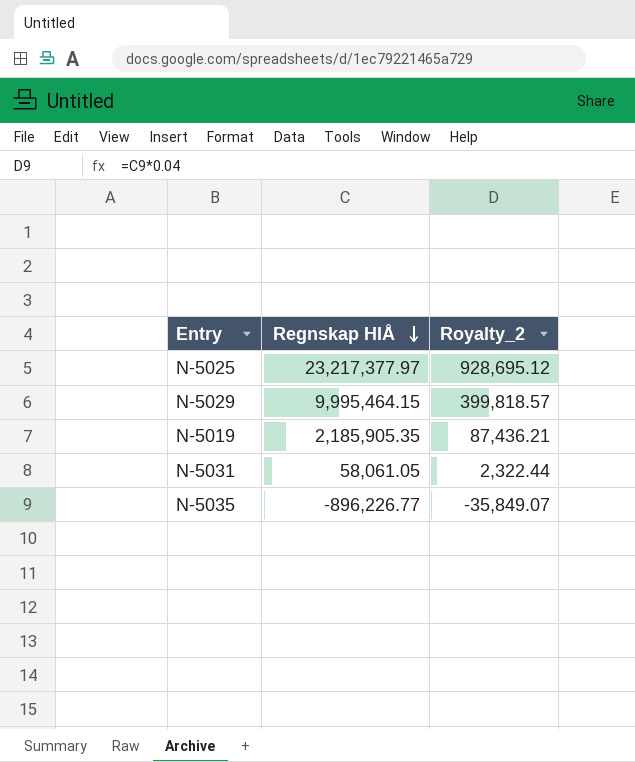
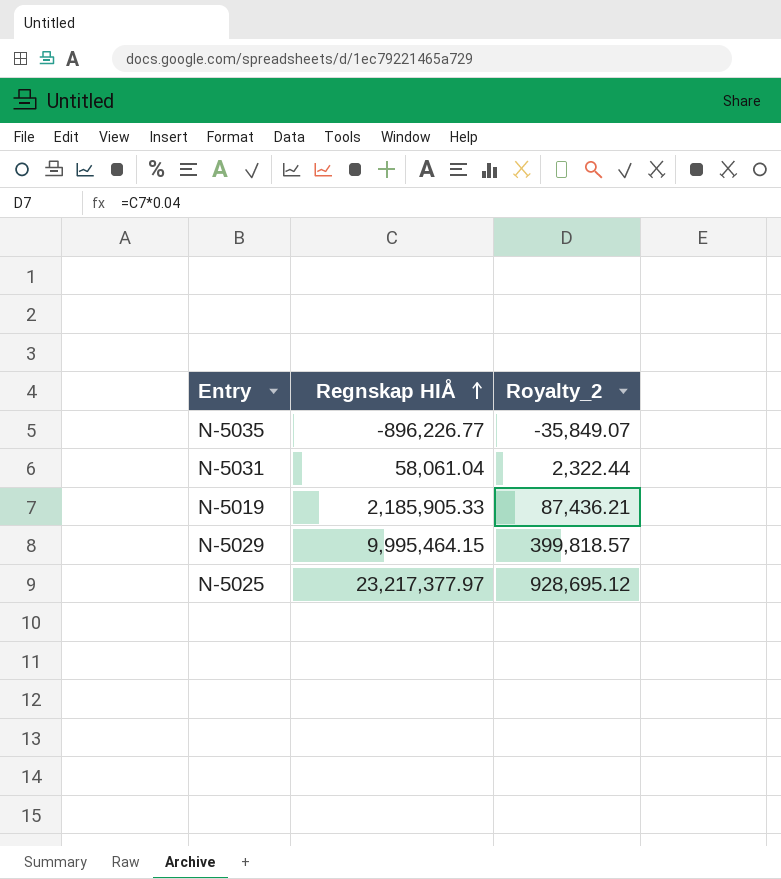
row order: Regnskap HIÅ descending -> Regnskap HIÅ ascending
N-5031 | Regnskap HIÅ: 58,061.05 -> 58,061.04
N-5019 | Regnskap HIÅ: 2,185,905.35 -> 2,185,905.33

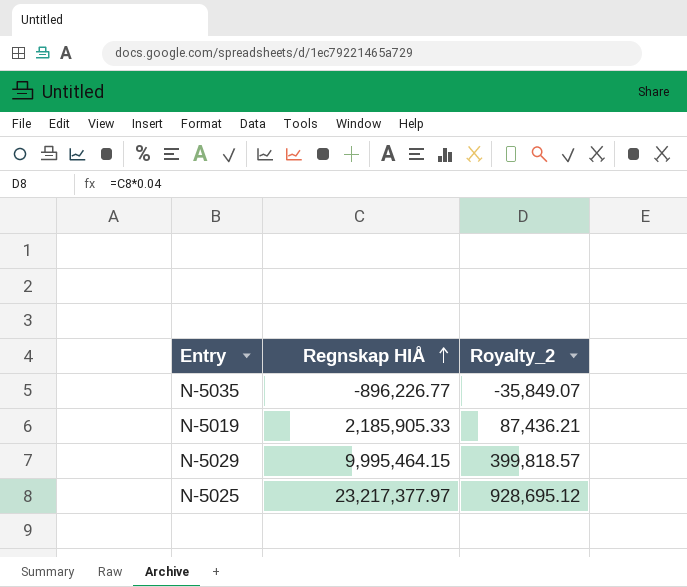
row N-5031: 58,061.04 | 2,322.44 -> none

